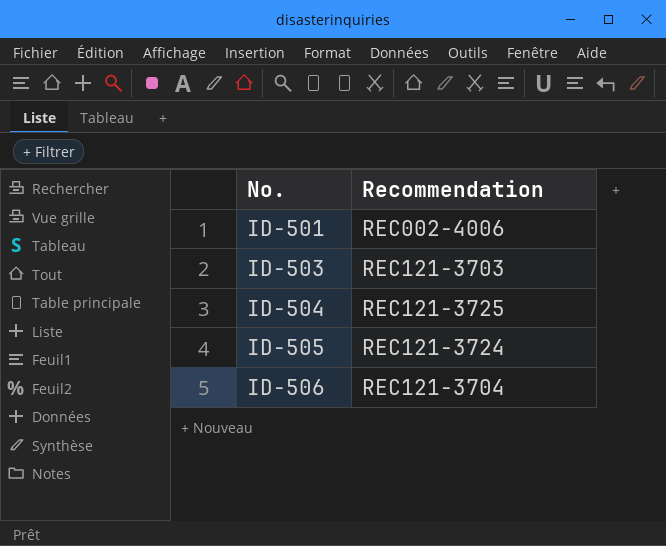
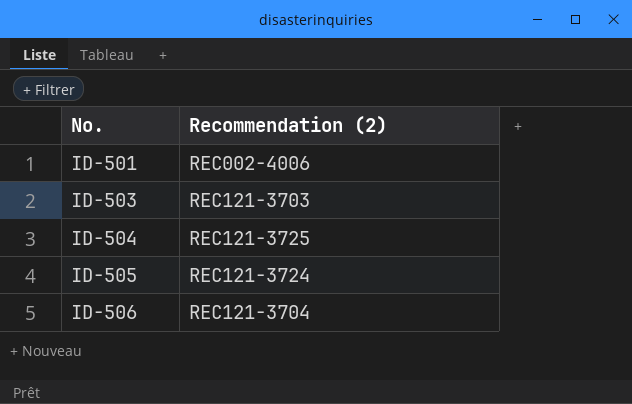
column name: Recommendation -> Recommendation (2)

